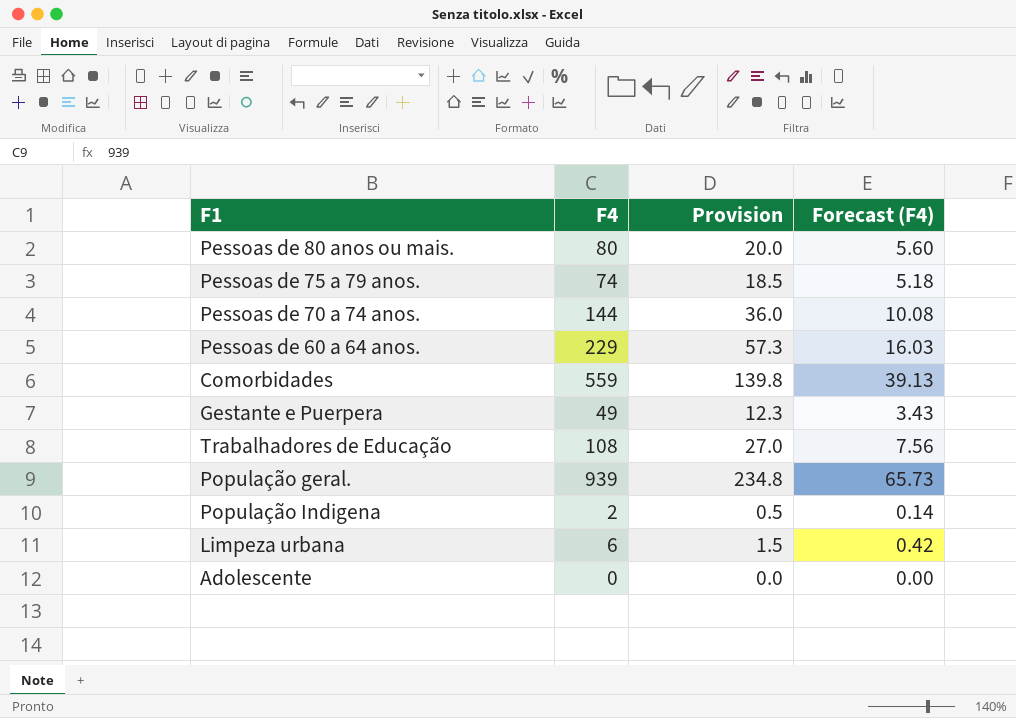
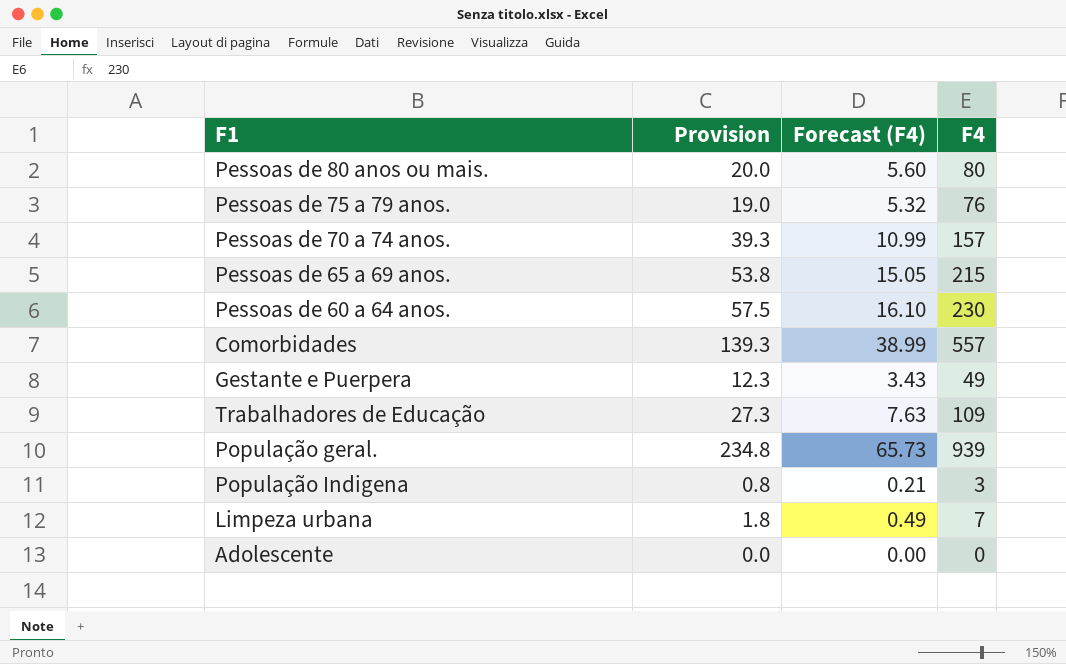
column F4 | position: 2 -> 4
Pessoas de 75 a 79 anos. | Provision: 18.5 -> 19.0
Pessoas de 75 a 79 anos. | Forecast (F4): 5.18 -> 5.32
Pessoas de 75 a 79 anos. | F4: 74 -> 76
Pessoas de 70 a 74 anos. | Provision: 36.0 -> 39.3
Pessoas de 70 a 74 anos. | Forecast (F4): 10.08 -> 10.99
Pessoas de 70 a 74 anos. | F4: 144 -> 157
row Pessoas de 65 a 69 anos.: none -> 53.8 | 15.05 | 215
Pessoas de 60 a 64 anos. | Provision: 57.3 -> 57.5
Pessoas de 60 a 64 anos. | Forecast (F4): 16.03 -> 16.10
Pessoas de 60 a 64 anos. | F4: 229 -> 230
Comorbidades | Provision: 139.8 -> 139.3
Comorbidades | Forecast (F4): 39.13 -> 38.99
Comorbidades | F4: 559 -> 557
Trabalhadores de Educação | Provision: 27.0 -> 27.3
Trabalhadores de Educação | Forecast (F4): 7.56 -> 7.63
Trabalhadores de Educação | F4: 108 -> 109
População Indigena | Provision: 0.5 -> 0.8
População Indigena | Forecast (F4): 0.14 -> 0.21
População Indigena | F4: 2 -> 3
Limpeza urbana | Provision: 1.5 -> 1.8
Limpeza urbana | Forecast (F4): 0.42 -> 0.49
Limpeza urbana | F4: 6 -> 7

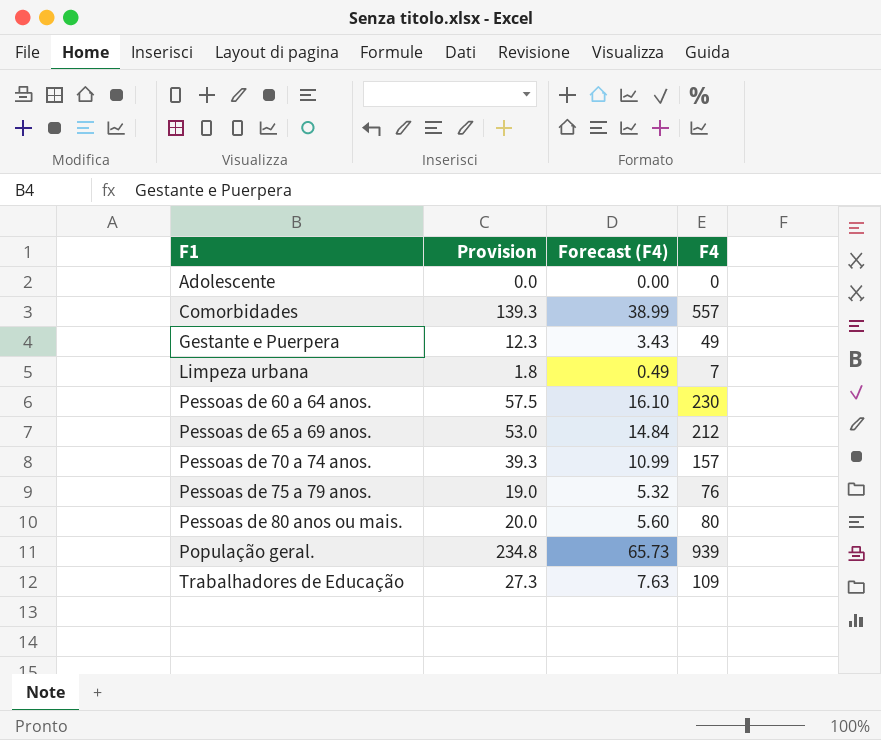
row order: none -> F1 ascending
row População Indigena: 0.8 | 0.21 | 3 -> none
Pessoas de 65 a 69 anos. | Provision: 53.8 -> 53.0
Pessoas de 65 a 69 anos. | Forecast (F4): 15.05 -> 14.84
Pessoas de 65 a 69 anos. | F4: 215 -> 212

